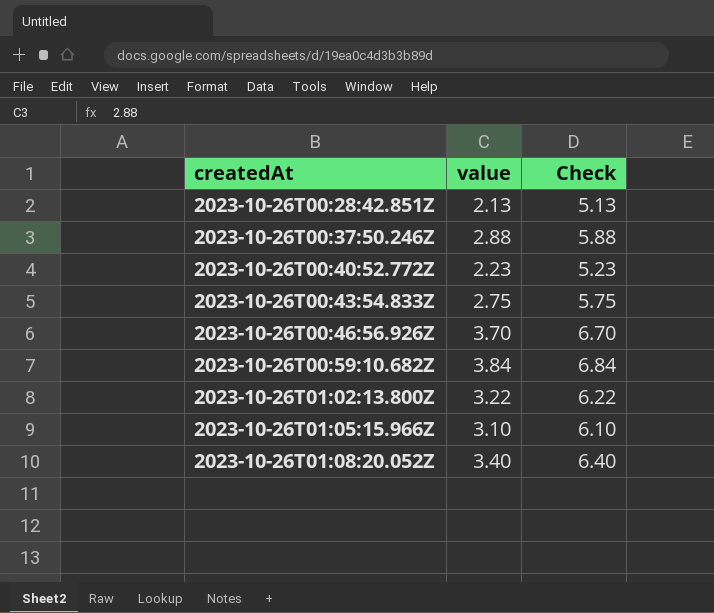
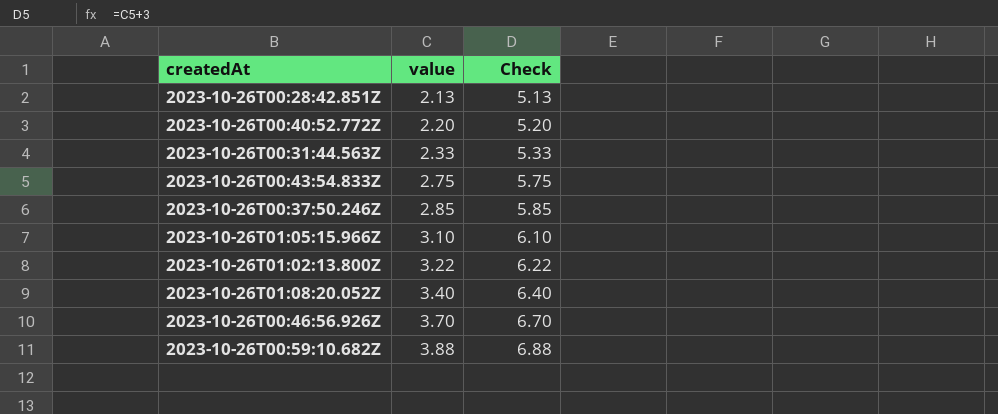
row order: createdAt ascending -> value ascending
2023-10-26T00:40:52.772Z | value: 2.23 -> 2.20
2023-10-26T00:40:52.772Z | Check: 5.23 -> 5.20
row 2023-10-26T00:31:44.563Z: none -> 2.33 | 5.33
2023-10-26T00:37:50.246Z | value: 2.88 -> 2.85
2023-10-26T00:37:50.246Z | Check: 5.88 -> 5.85
2023-10-26T00:59:10.682Z | value: 3.84 -> 3.88
2023-10-26T00:59:10.682Z | Check: 6.84 -> 6.88

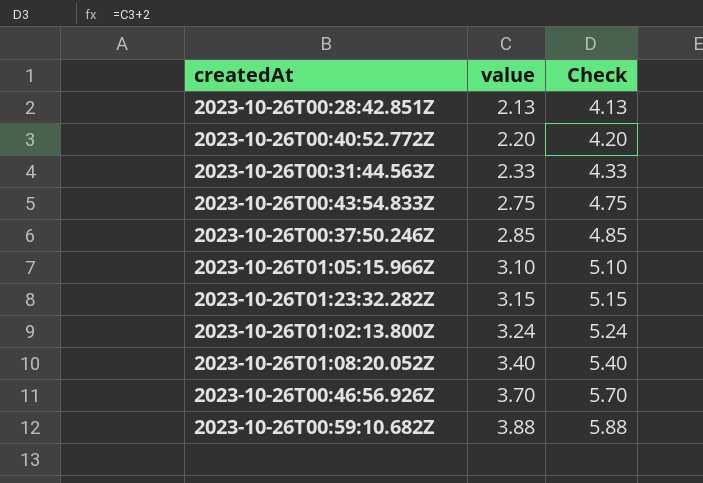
column Check | formula: [value] + 3 -> [value] + 2
row 2023-10-26T01:23:32.282Z: none -> 3.15 | 5.15
2023-10-26T01:02:13.800Z | value: 3.22 -> 3.24

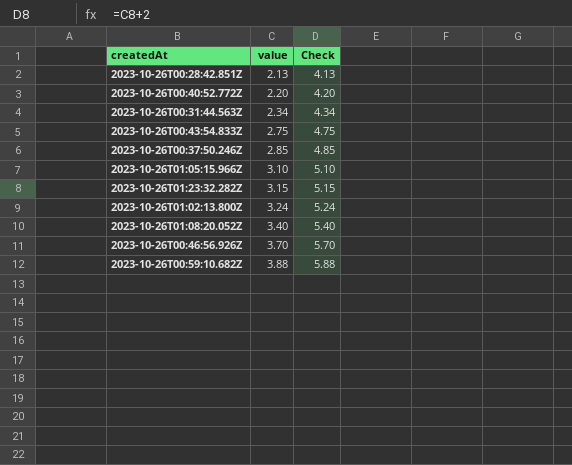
2023-10-26T00:31:44.563Z | value: 2.33 -> 2.34
2023-10-26T00:31:44.563Z | Check: 4.33 -> 4.34

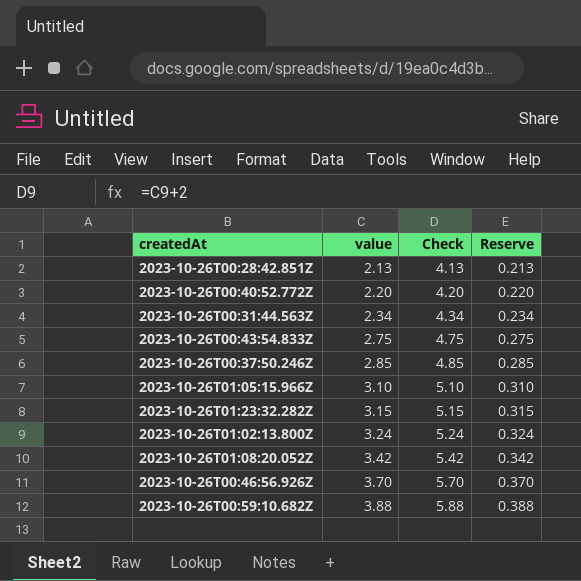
column Reserve | formula: none -> [value] * 0.1
2023-10-26T01:08:20.052Z | value: 3.40 -> 3.42
2023-10-26T01:08:20.052Z | Check: 5.40 -> 5.42

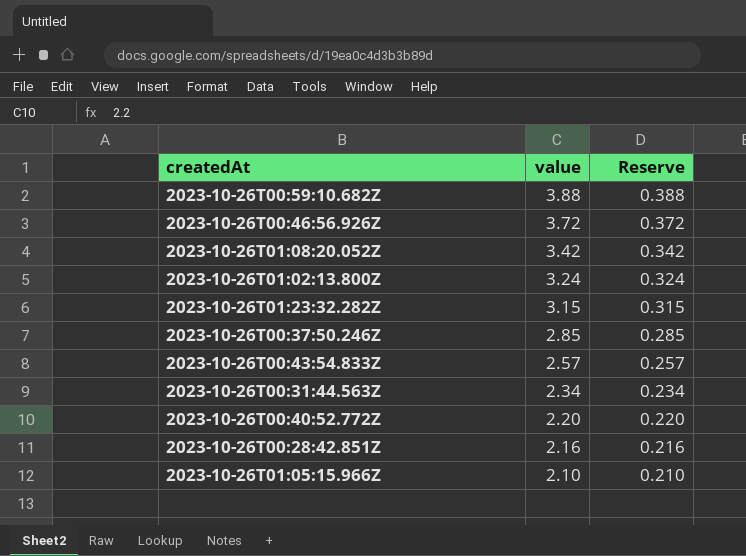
row order: value ascending -> value descending
column Check | formula: [value] + 2 -> none
2023-10-26T00:46:56.926Z | value: 3.70 -> 3.72
2023-10-26T00:46:56.926Z | Reserve: 0.370 -> 0.372
2023-10-26T00:43:54.833Z | value: 2.75 -> 2.57
2023-10-26T00:43:54.833Z | Reserve: 0.275 -> 0.257
2023-10-26T00:28:42.851Z | value: 2.13 -> 2.16
2023-10-26T00:28:42.851Z | Reserve: 0.213 -> 0.216
2023-10-26T01:05:15.966Z | value: 3.10 -> 2.10
2023-10-26T01:05:15.966Z | Reserve: 0.310 -> 0.210

